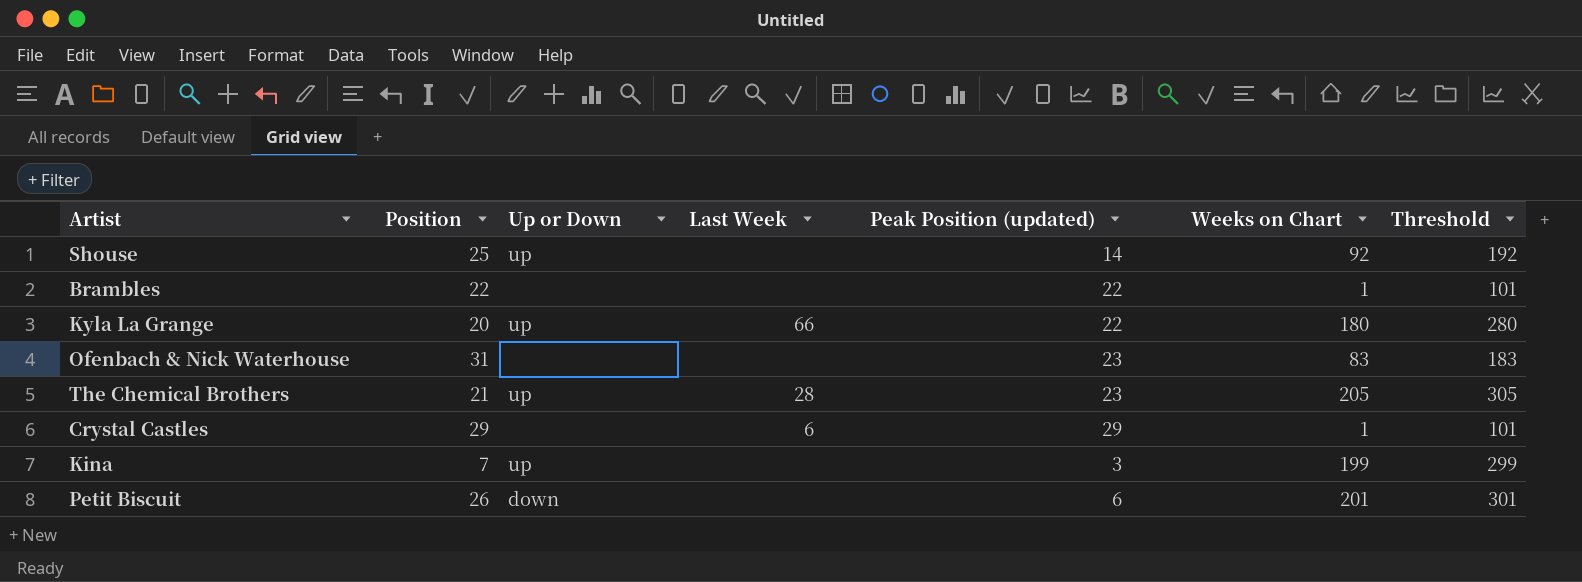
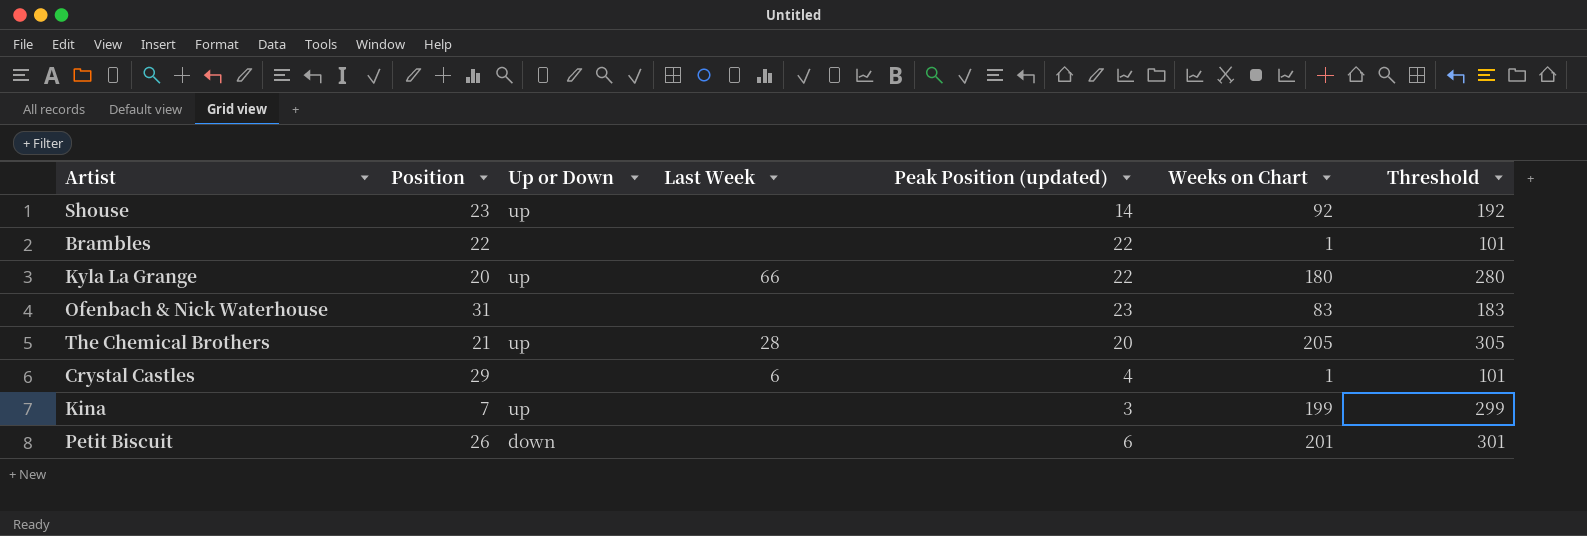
Shouse | Position: 25 -> 23
The Chemical Brothers | Peak Position (updated): 23 -> 20
Crystal Castles | Peak Position (updated): 29 -> 4

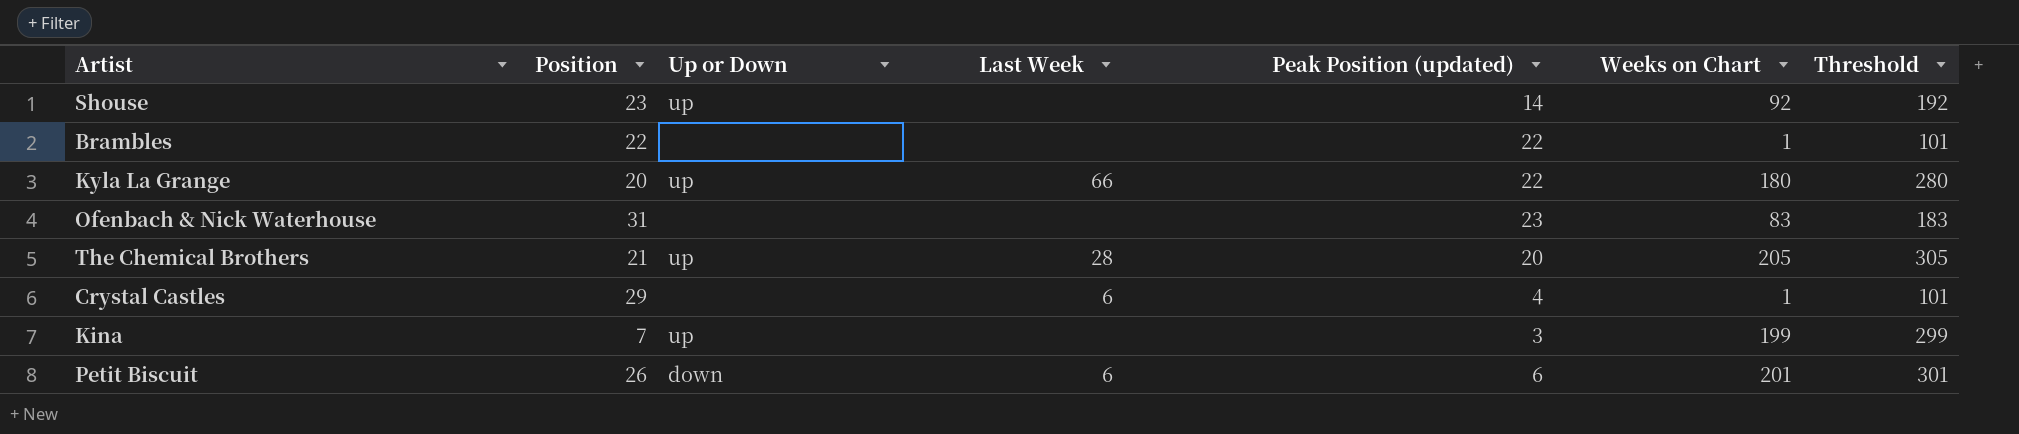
Petit Biscuit | Last Week: none -> 6

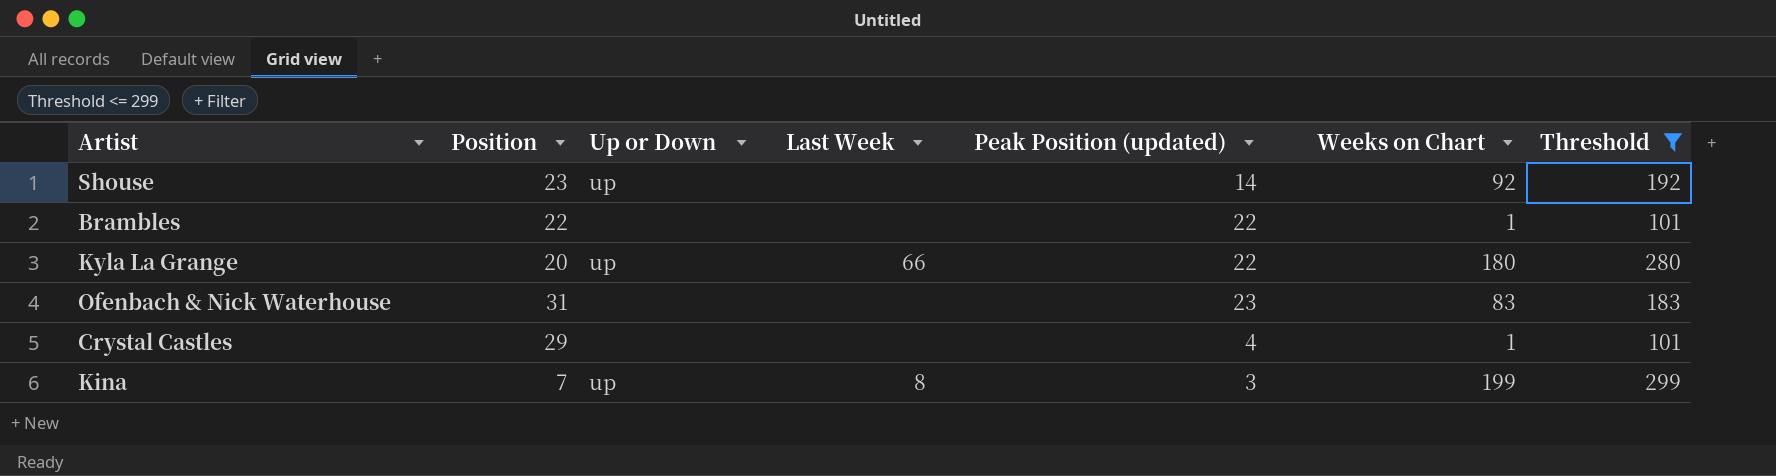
filter: none -> Threshold <= 299
Crystal Castles | Last Week: 6 -> none
Kina | Last Week: none -> 8

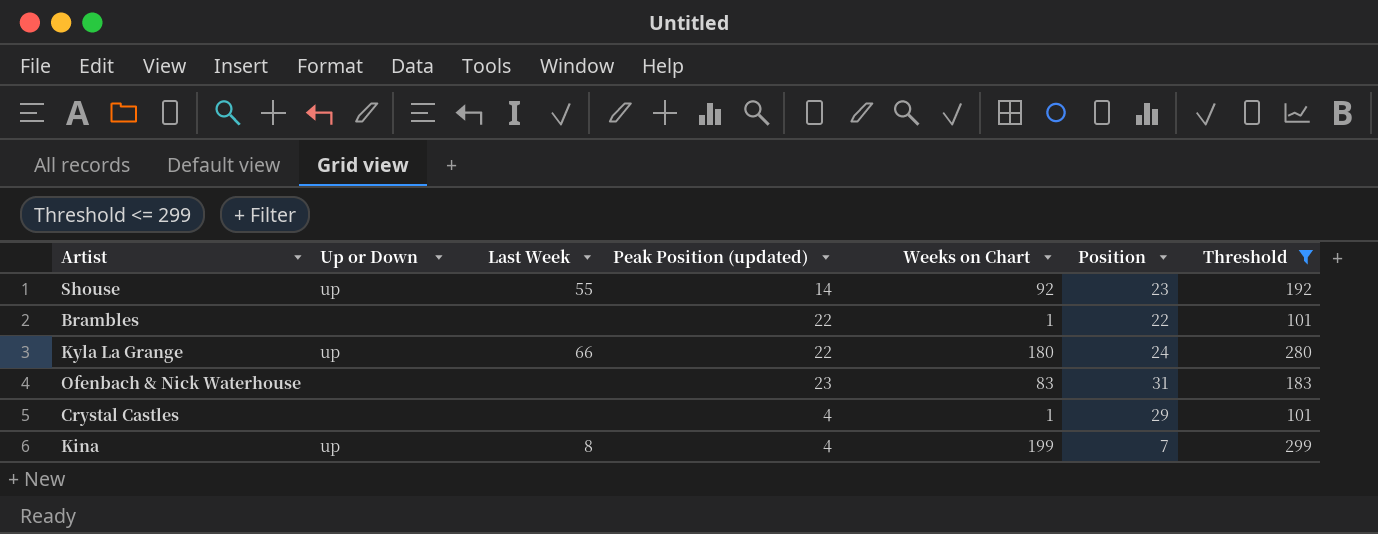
column Position | position: 2 -> 6
Shouse | Last Week: none -> 55
Kyla La Grange | Position: 20 -> 24
Kina | Peak Position (updated): 3 -> 4

